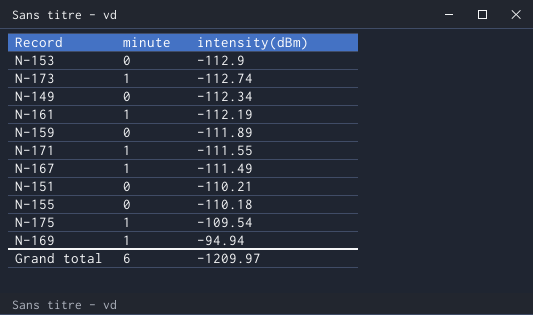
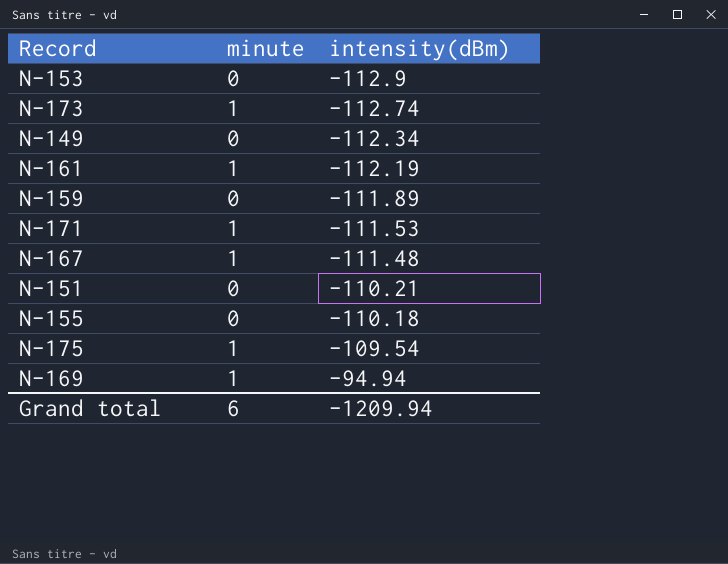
N-171 | intensity(dBm): -111.55 -> -111.53
N-167 | intensity(dBm): -111.49 -> -111.48
Grand total | intensity(dBm): -1209.97 -> -1209.94

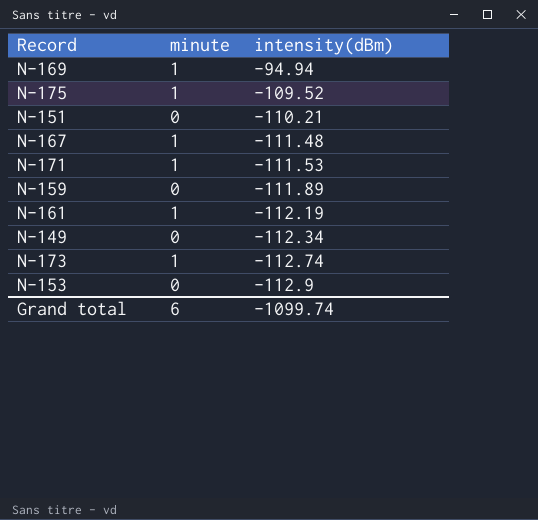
row order: intensity(dBm) ascending -> intensity(dBm) descending
row N-155: 0 | -110.18 -> none
N-175 | intensity(dBm): -109.54 -> -109.52
Grand total | intensity(dBm): -1209.94 -> -1099.74

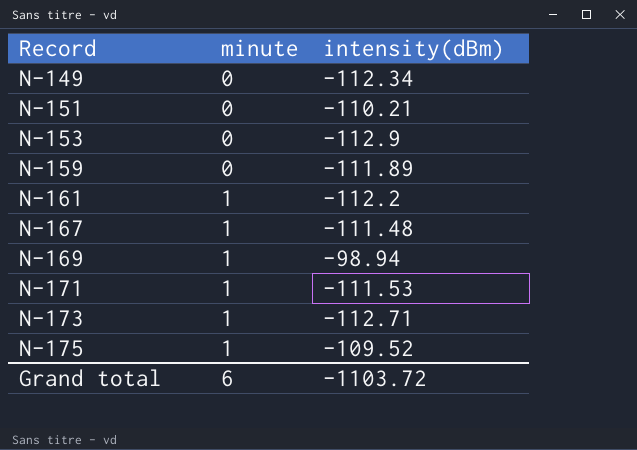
row order: intensity(dBm) descending -> Record ascending
N-161 | intensity(dBm): -112.19 -> -112.2
N-169 | intensity(dBm): -94.94 -> -98.94
N-173 | intensity(dBm): -112.74 -> -112.71
Grand total | intensity(dBm): -1099.74 -> -1103.72

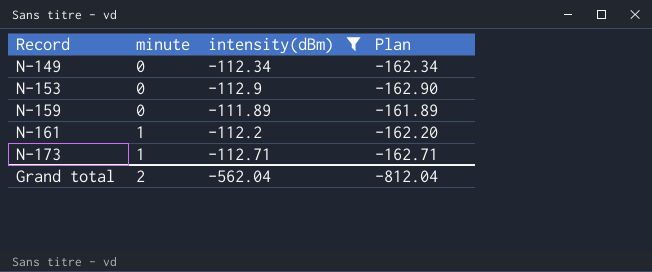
filter: none -> intensity(dBm) <= -111.89
column Plan | formula: none -> [intensity(dBm)] - 50
Grand total | minute: 6 -> 2
Grand total | intensity(dBm): -1103.72 -> -562.04

